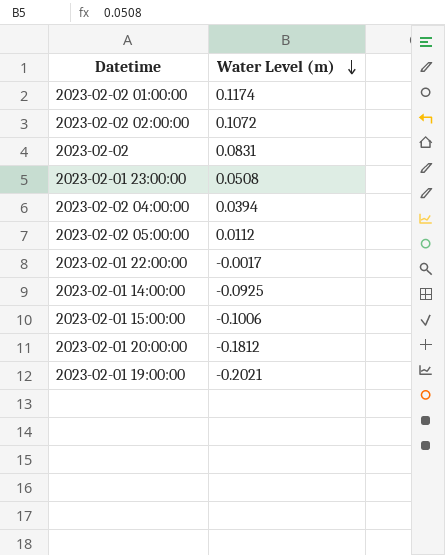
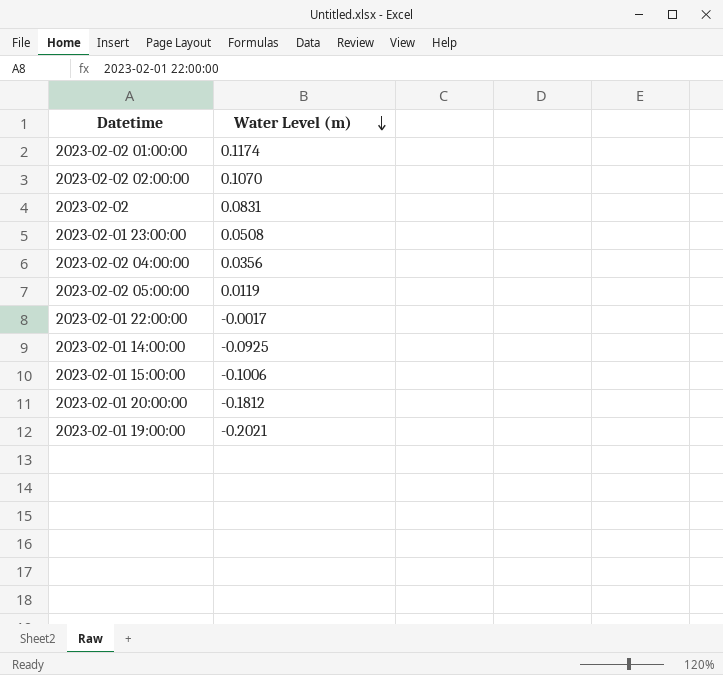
2023-02-02 02:00:00 | Water Level (m): 0.1072 -> 0.1070
2023-02-02 04:00:00 | Water Level (m): 0.0394 -> 0.0356
2023-02-02 05:00:00 | Water Level (m): 0.0112 -> 0.0119

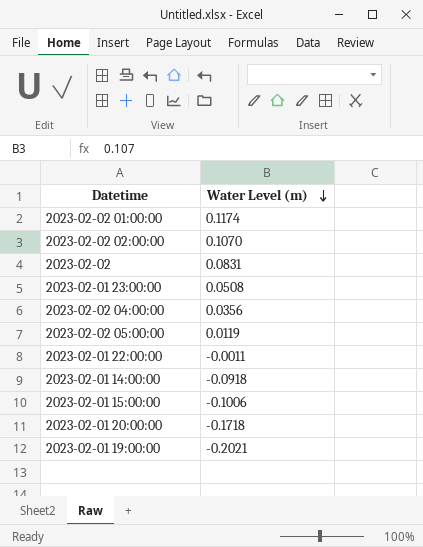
2023-02-01 22:00:00 | Water Level (m): -0.0017 -> -0.0011
2023-02-01 14:00:00 | Water Level (m): -0.0925 -> -0.0918
2023-02-01 20:00:00 | Water Level (m): -0.1812 -> -0.1718

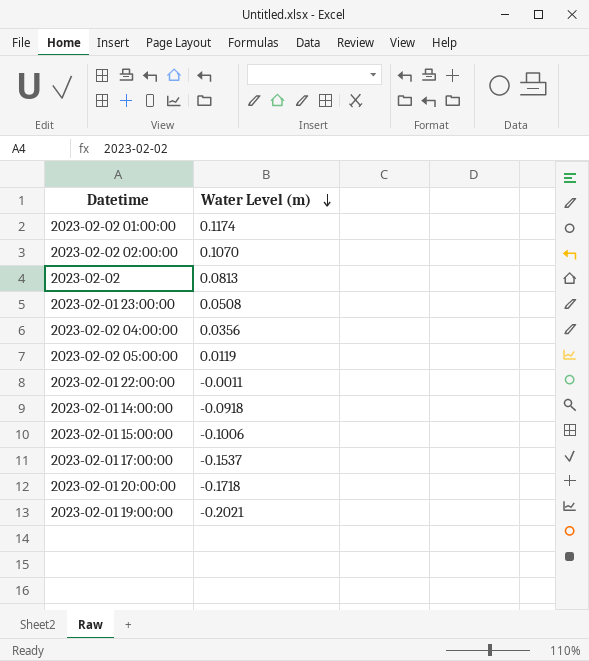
2023-02-02 | Water Level (m): 0.0831 -> 0.0813
row 2023-02-01 17:00:00: none -> -0.1537

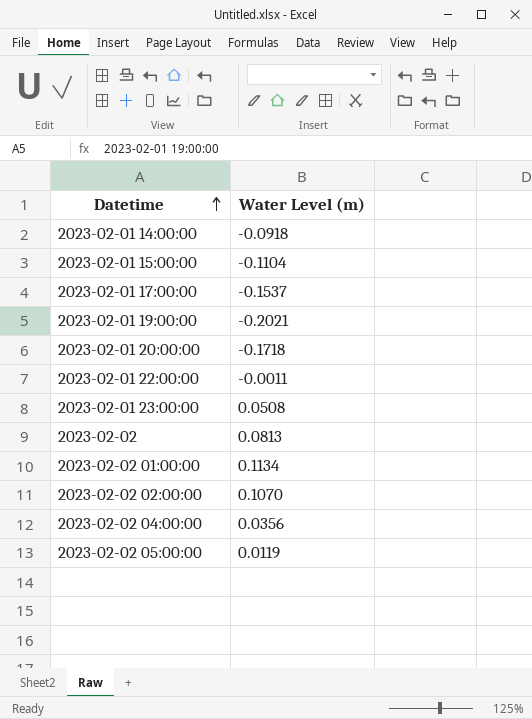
row order: Water Level (m) descending -> Datetime ascending
2023-02-01 15:00:00 | Water Level (m): -0.1006 -> -0.1104
2023-02-02 01:00:00 | Water Level (m): 0.1174 -> 0.1134

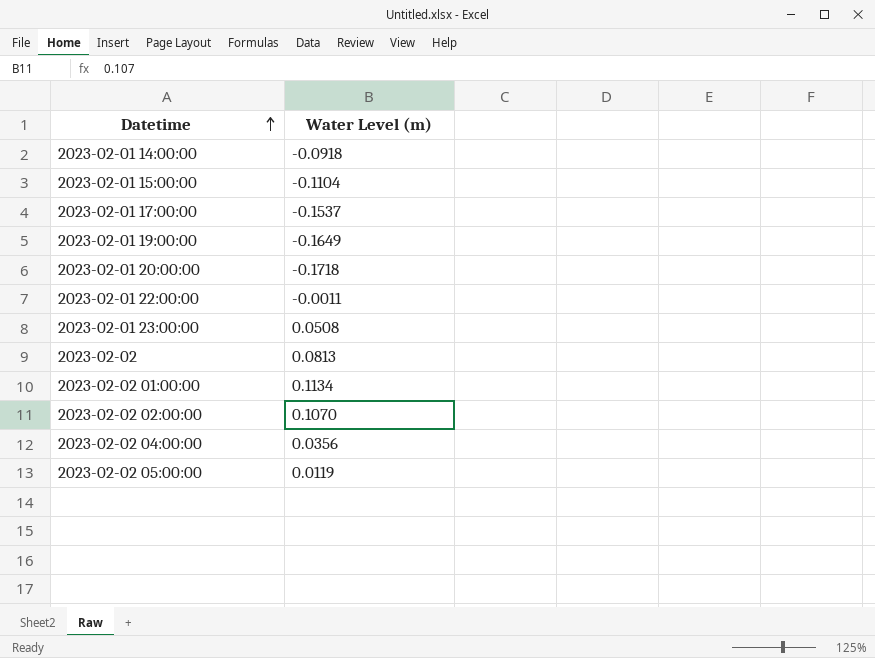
2023-02-01 19:00:00 | Water Level (m): -0.2021 -> -0.1649

